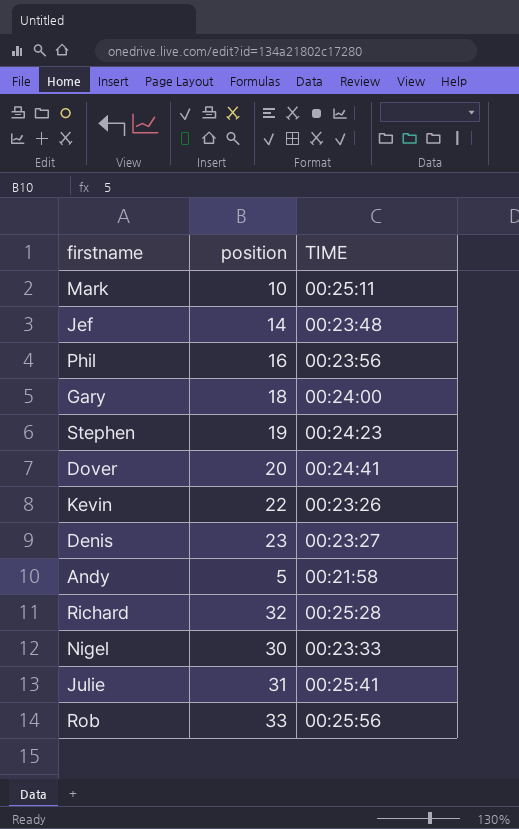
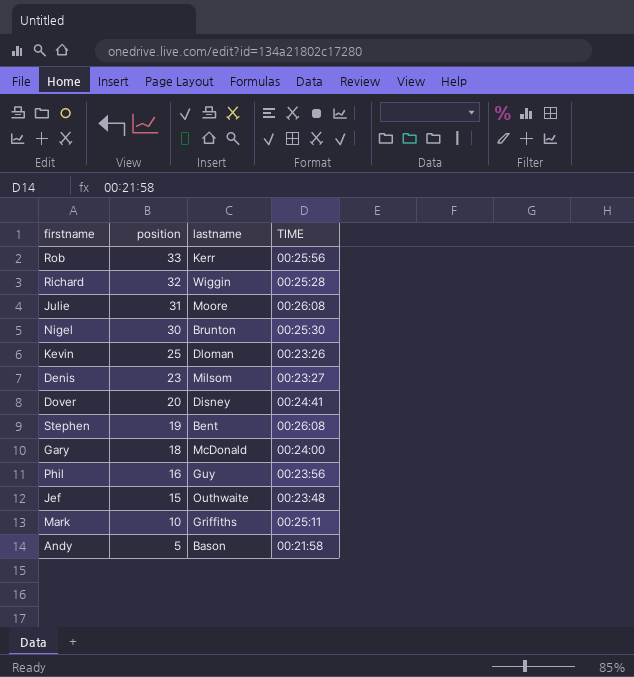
row order: none -> position descending
column lastname | position: none -> 3
Julie | TIME: 00:25:41 -> 00:26:08
Nigel | TIME: 00:23:33 -> 00:25:30
Kevin | position: 22 -> 25
Stephen | TIME: 00:24:23 -> 00:26:08
Jef | position: 14 -> 15

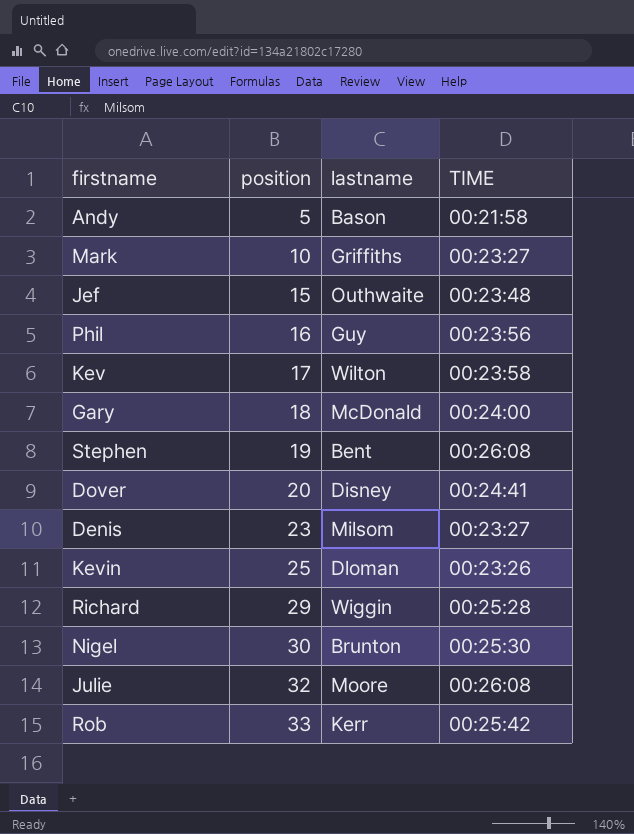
row order: position descending -> position ascending
Mark | TIME: 00:25:11 -> 00:23:27
row Kev: none -> 17 | Wilton | 00:23:58
Richard | position: 32 -> 29
Julie | position: 31 -> 32
Rob | TIME: 00:25:56 -> 00:25:42

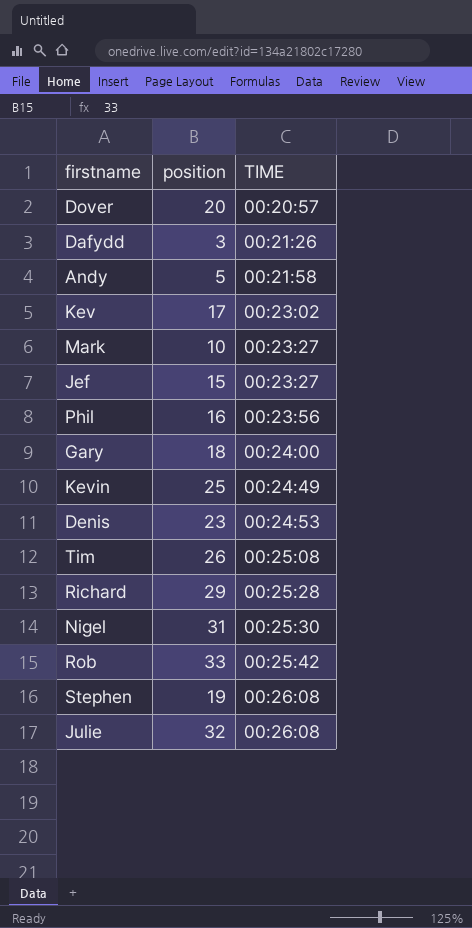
row order: position ascending -> TIME ascending
column lastname | position: 3 -> none
Dover | TIME: 00:24:41 -> 00:20:57
row Dafydd: none -> 3 | 00:21:26
Kev | TIME: 00:23:58 -> 00:23:02
Jef | TIME: 00:23:48 -> 00:23:27
Kevin | TIME: 00:23:26 -> 00:24:49
Denis | TIME: 00:23:27 -> 00:24:53
row Tim: none -> 26 | 00:25:08
Nigel | position: 30 -> 31

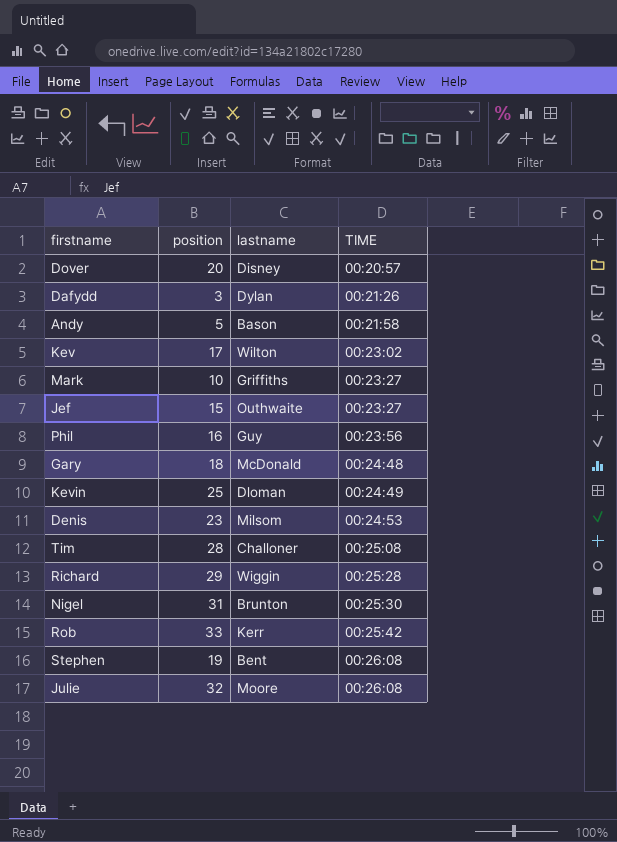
column lastname | position: none -> 3
Gary | TIME: 00:24:00 -> 00:24:48
Tim | position: 26 -> 28

